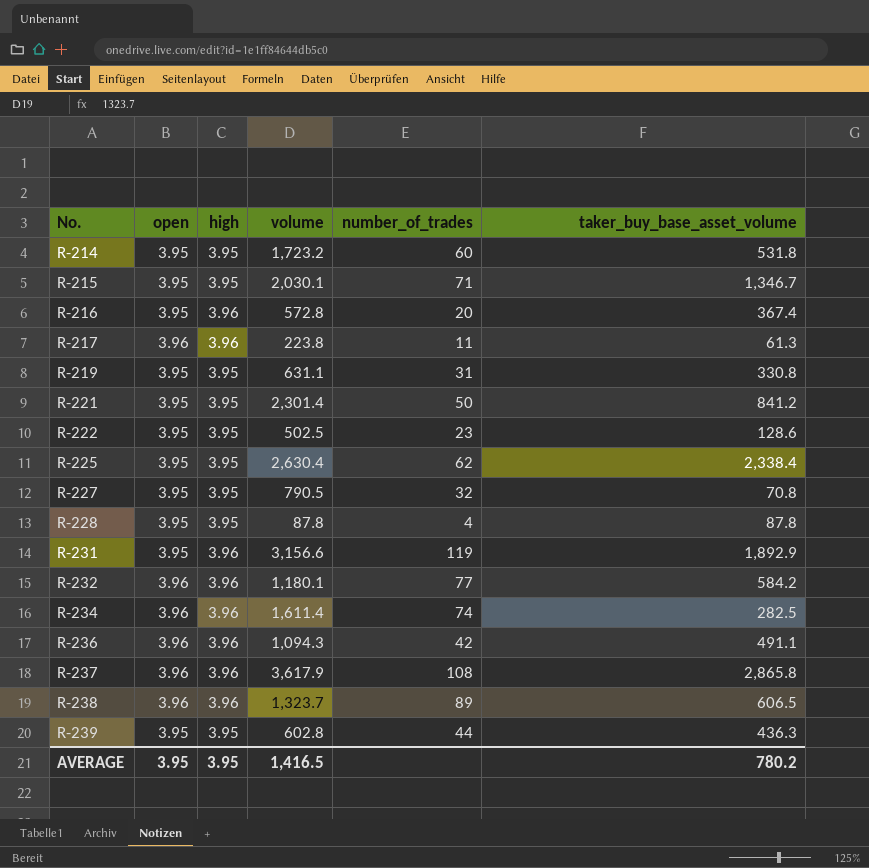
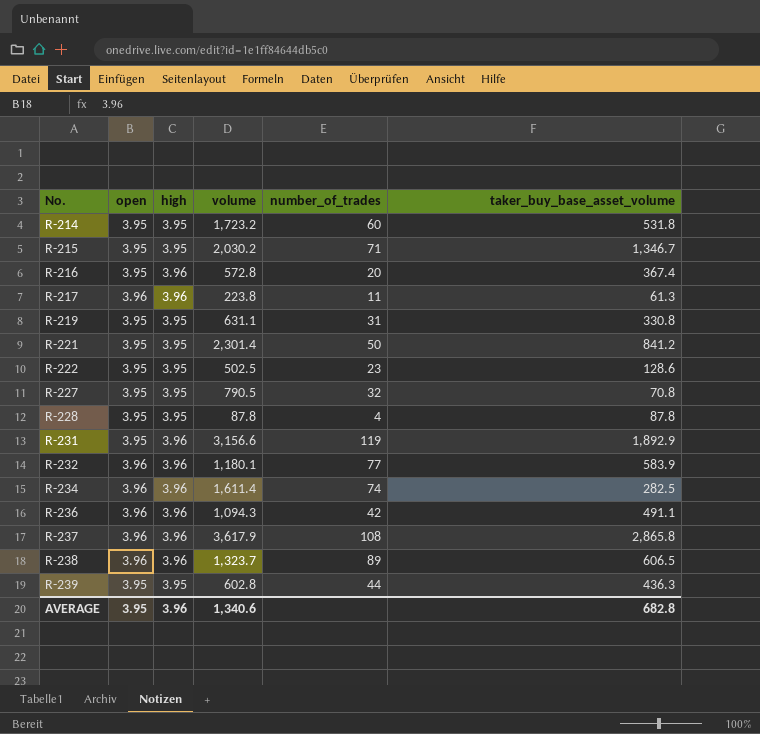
row R-225: 3.95 | 3.95 | 2,630.4 | 62 | 2,338.4 -> none
R-215 | volume: 2,030.1 -> 2,030.2
R-232 | taker_buy_base_asset_volume: 584.2 -> 583.9
AVERAGE | high: 3.95 -> 3.96
AVERAGE | volume: 1,416.5 -> 1,340.6
AVERAGE | taker_buy_base_asset_volume: 780.2 -> 682.8

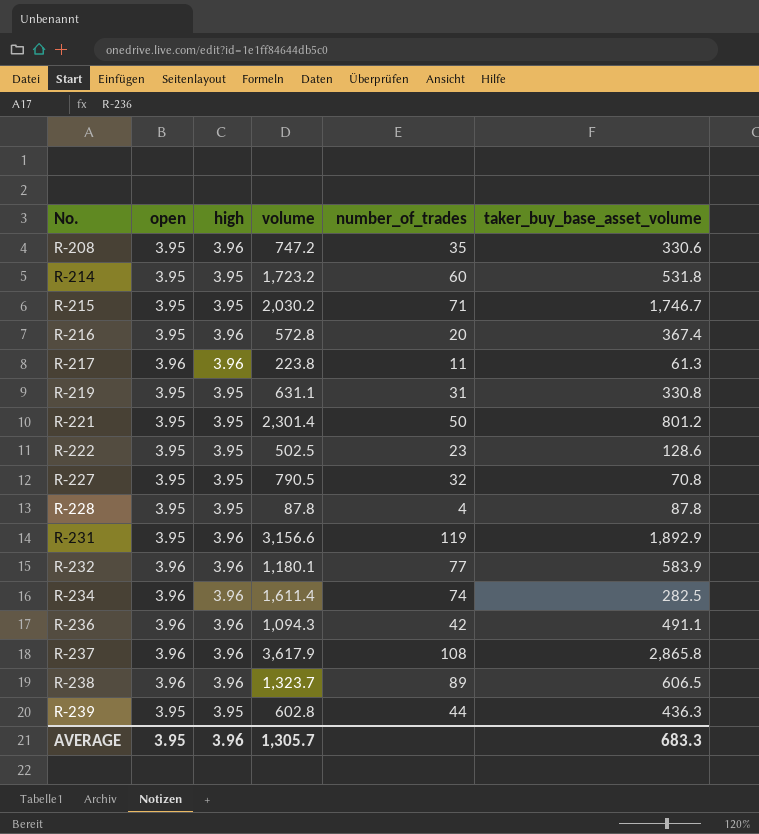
row R-208: none -> 3.95 | 3.96 | 747.2 | 35 | 330.6
R-215 | taker_buy_base_asset_volume: 1,346.7 -> 1,746.7
R-221 | taker_buy_base_asset_volume: 841.2 -> 801.2
AVERAGE | volume: 1,340.6 -> 1,305.7
AVERAGE | taker_buy_base_asset_volume: 682.8 -> 683.3

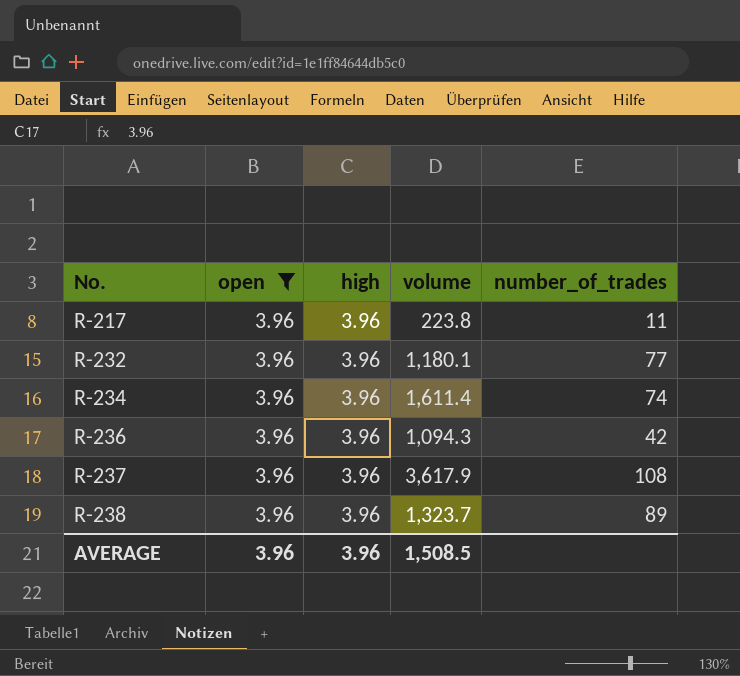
filter: none -> open = 3.96
column taker_buy_base_asset_volume | position: 6 -> none
AVERAGE | open: 3.95 -> 3.96
AVERAGE | volume: 1,305.7 -> 1,508.5

